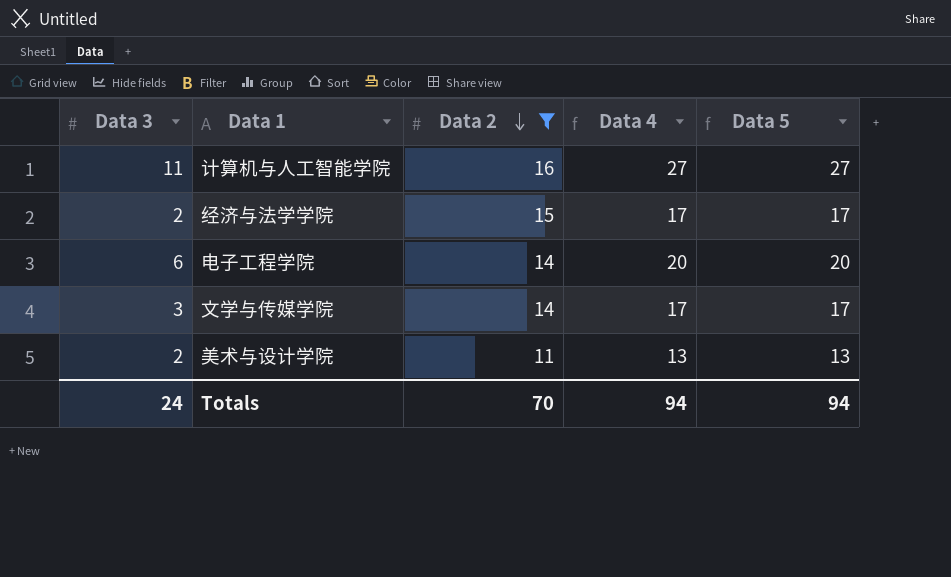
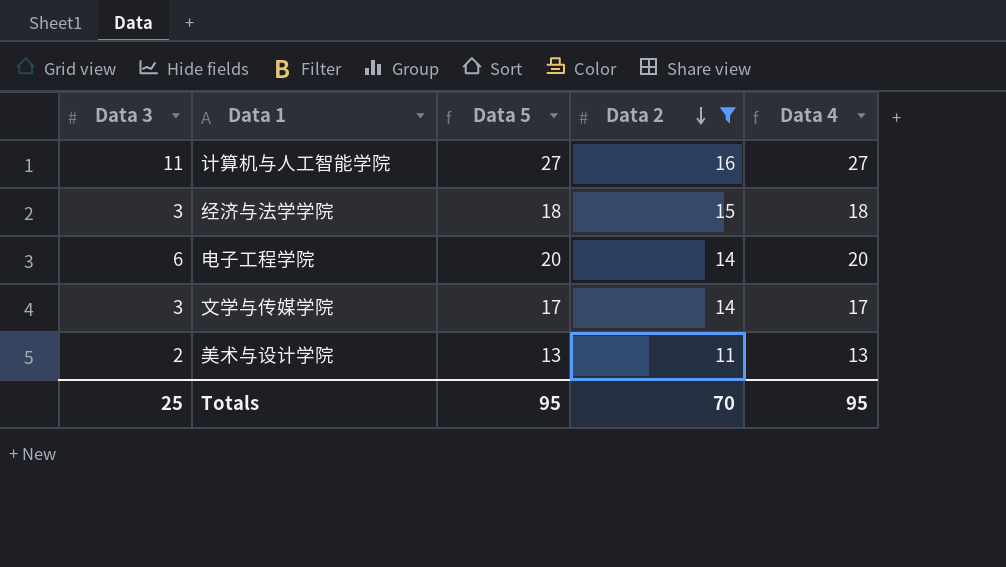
column Data 5 | position: 5 -> 3
经济与法学学院 | Data 3: 2 -> 3
经济与法学学院 | Data 5: 17 -> 18
经济与法学学院 | Data 4: 17 -> 18
Totals | Data 3: 24 -> 25
Totals | Data 5: 94 -> 95
Totals | Data 4: 94 -> 95

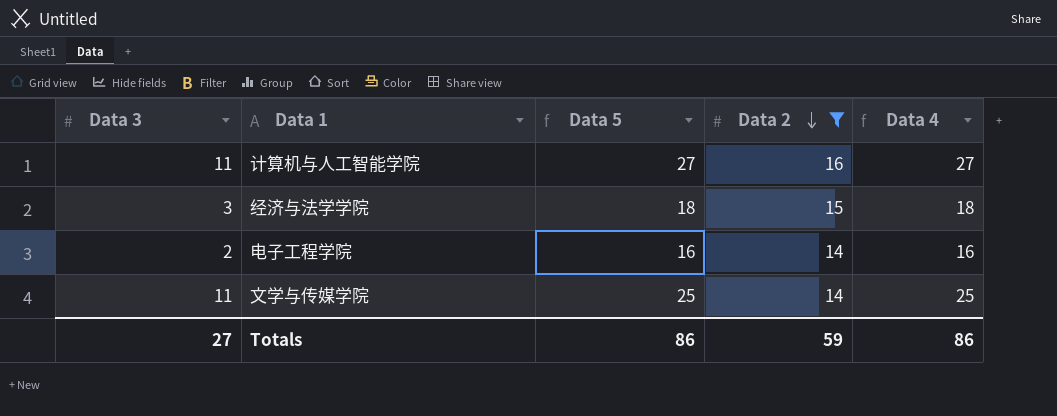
row 美术与设计学院: 2 | 13 | 11 | 13 -> none
电子工程学院 | Data 3: 6 -> 2
电子工程学院 | Data 5: 20 -> 16
电子工程学院 | Data 4: 20 -> 16
文学与传媒学院 | Data 3: 3 -> 11
文学与传媒学院 | Data 5: 17 -> 25
文学与传媒学院 | Data 4: 17 -> 25
Totals | Data 3: 25 -> 27
Totals | Data 5: 95 -> 86
Totals | Data 2: 70 -> 59
Totals | Data 4: 95 -> 86

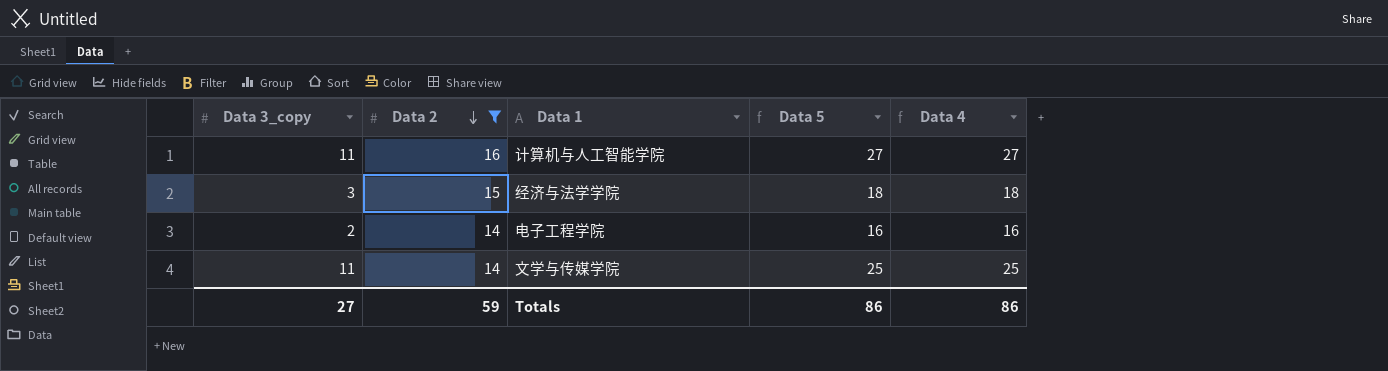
column name: Data 3 -> Data 3_copy
column Data 2 | position: 4 -> 2

